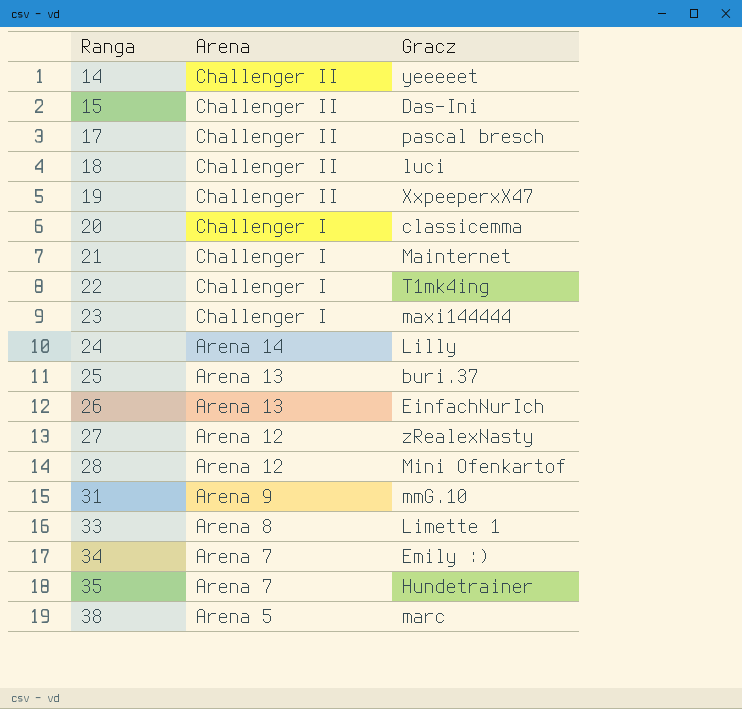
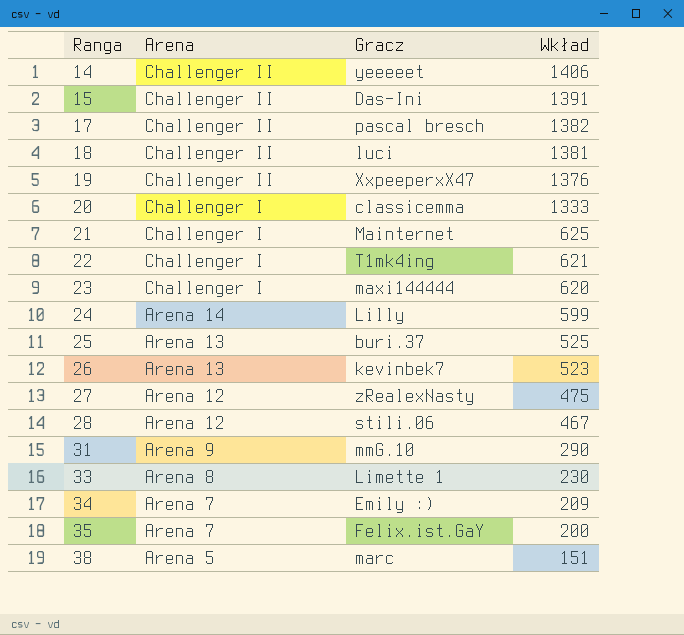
column Wkład | position: none -> 4
26 | Gracz: EinfachNurIch -> kevinbek7
28 | Gracz: Mini Ofenkartof -> stili.06
35 | Gracz: Hundetrainer -> Felix.ist.GaY

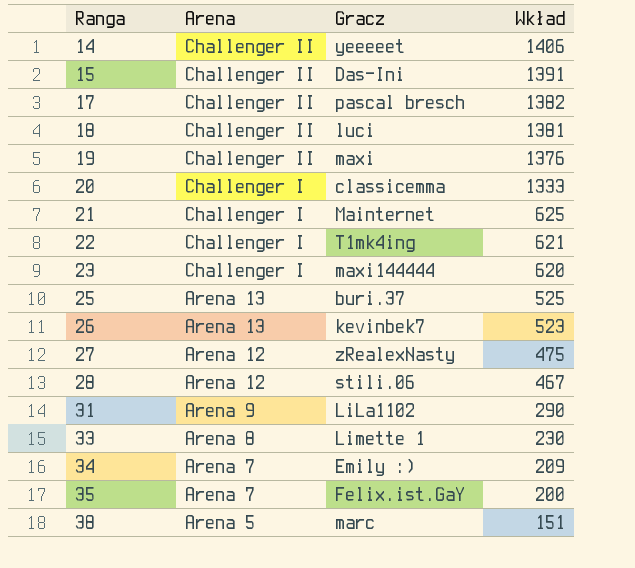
row 24: Arena 14 | Lilly | 599 -> none
19 | Gracz: XxpeeperxX47 -> maxi
31 | Gracz: mmG.10 -> LiLa1102

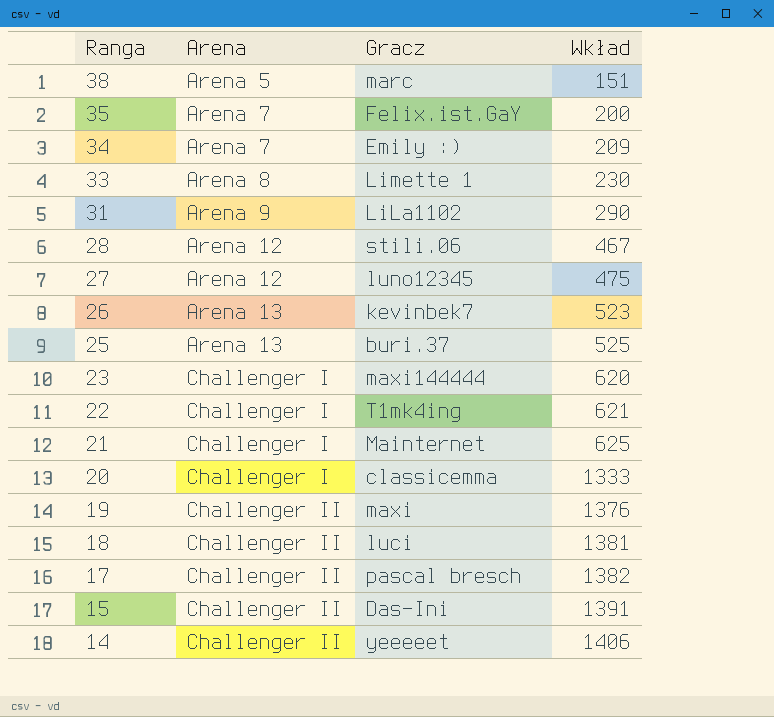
row order: Ranga ascending -> Ranga descending
27 | Gracz: zRealexNasty -> luno12345

